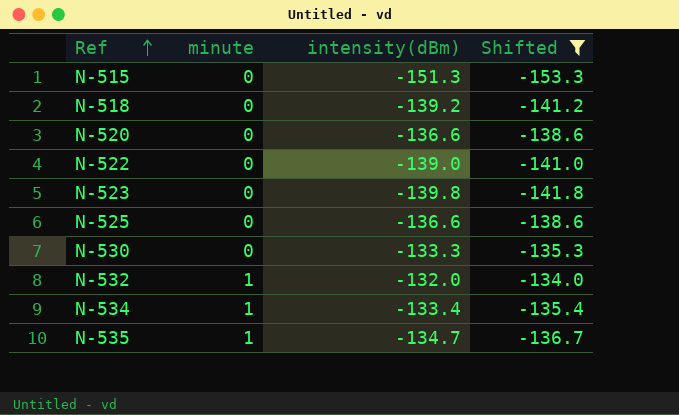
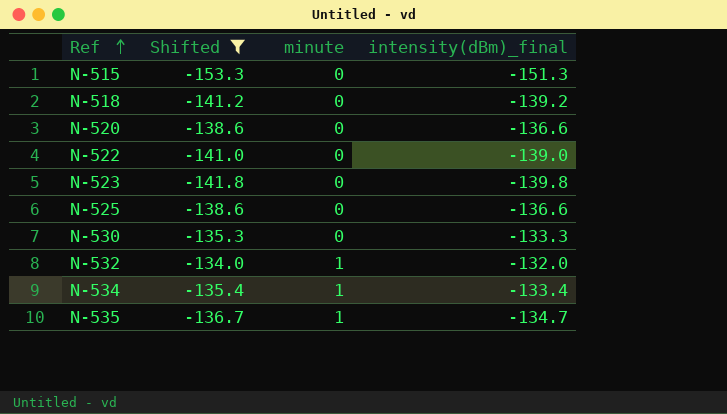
column Shifted | position: 4 -> 2
column name: intensity(dBm) -> intensity(dBm)_final

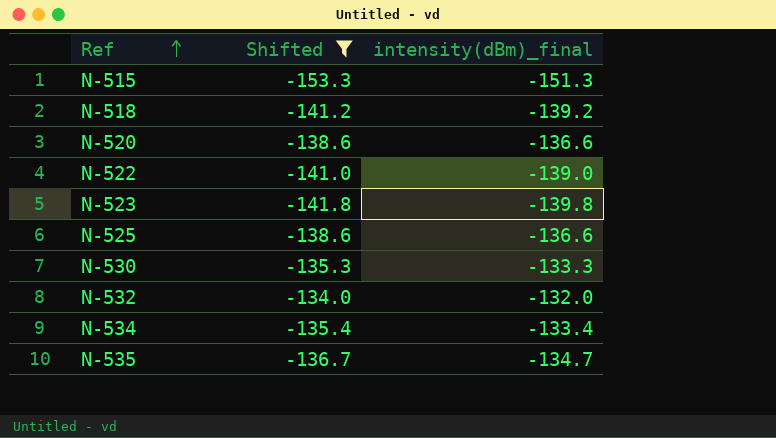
column minute | position: 3 -> none

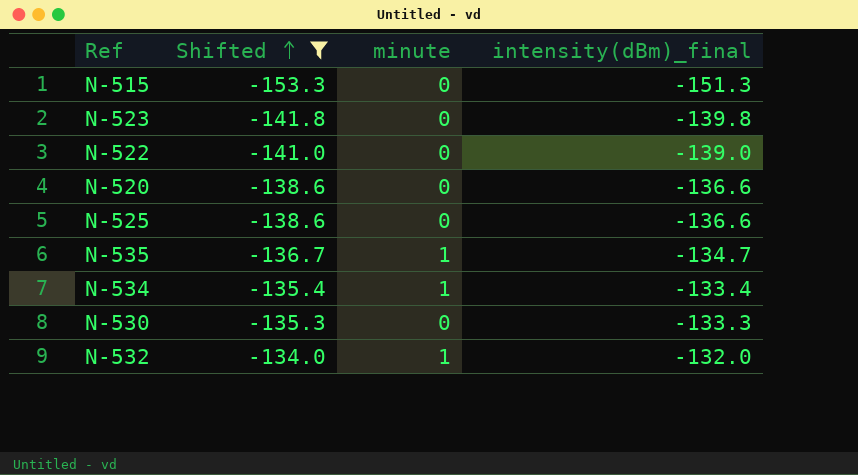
row order: Ref ascending -> Shifted ascending
column minute | position: none -> 3
row N-518: -141.2 | -139.2 -> none

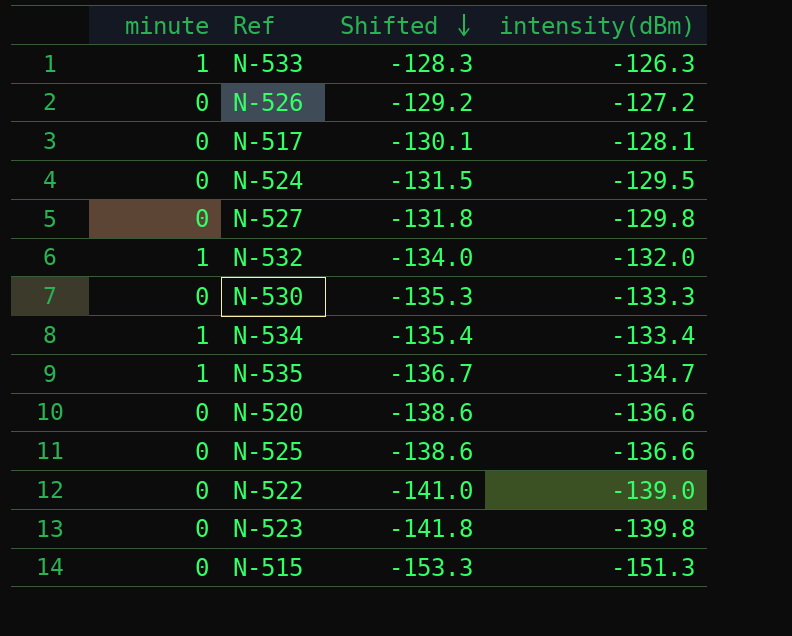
filter: Shifted <= -134.0 -> none
row order: Shifted ascending -> Shifted descending
column minute | position: 3 -> 1
column name: intensity(dBm)_final -> intensity(dBm)

